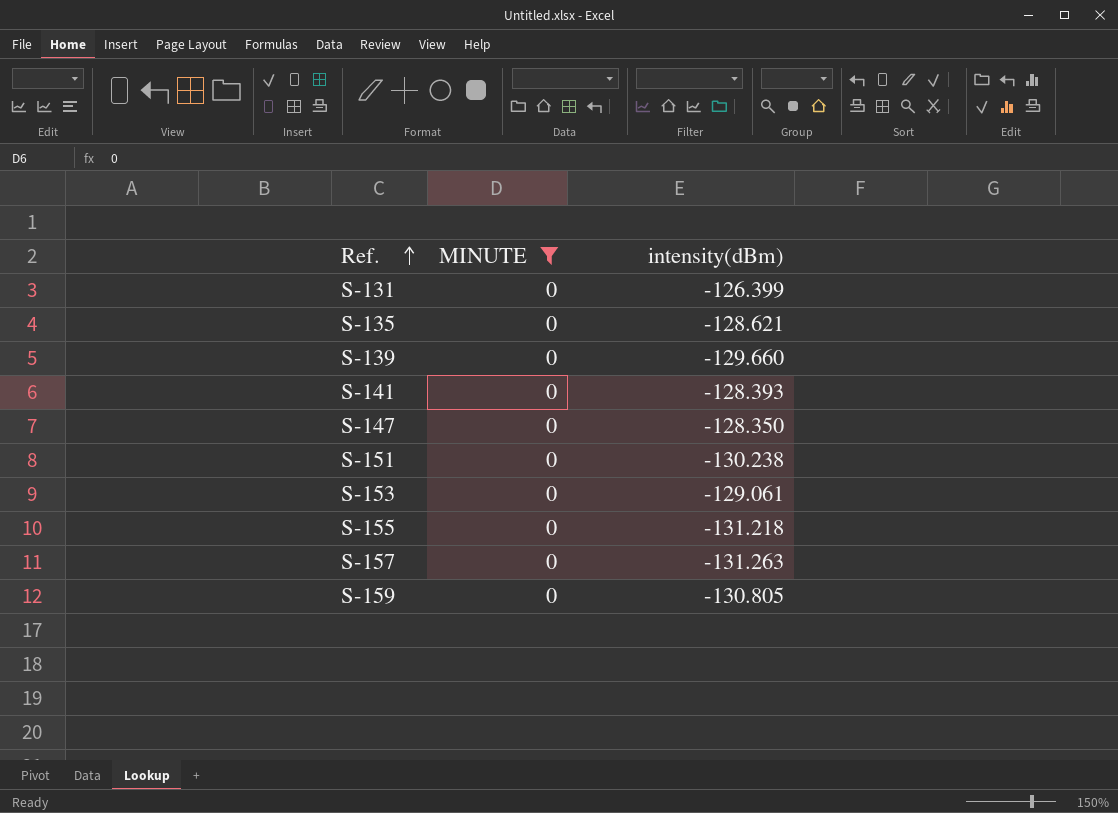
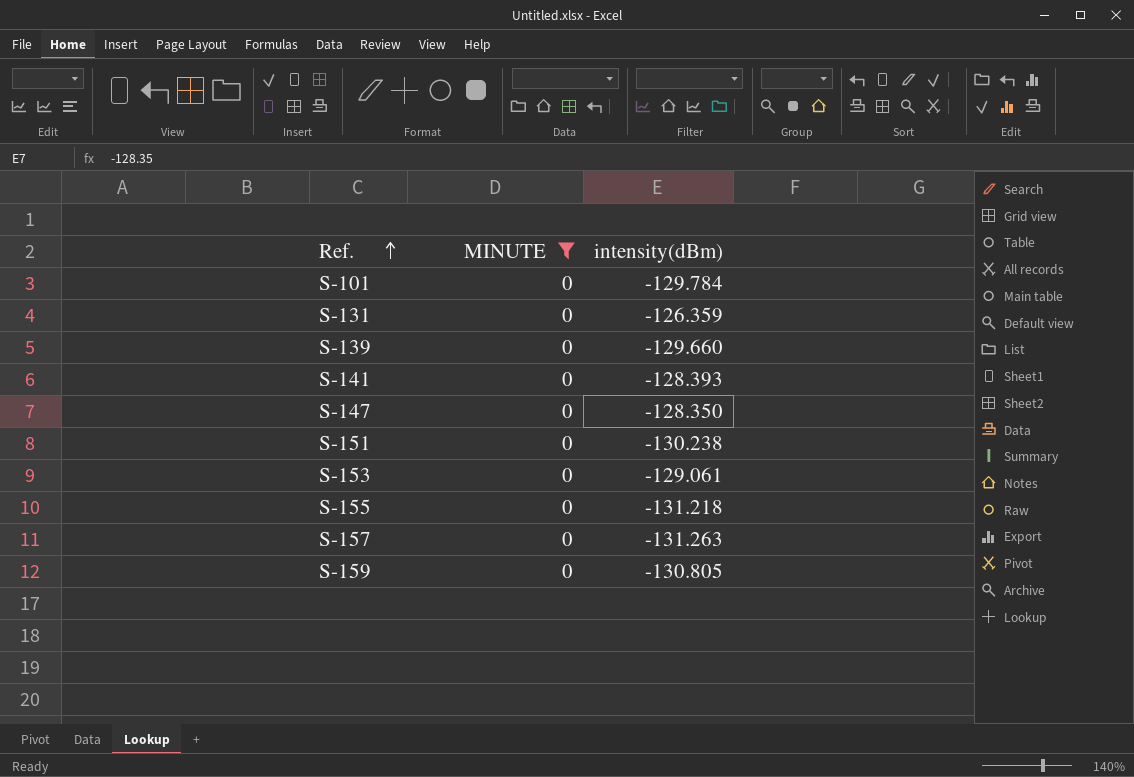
row S-135: 0 | -128.621 -> none
row S-101: none -> 0 | -129.784
S-131 | intensity(dBm): -126.399 -> -126.359

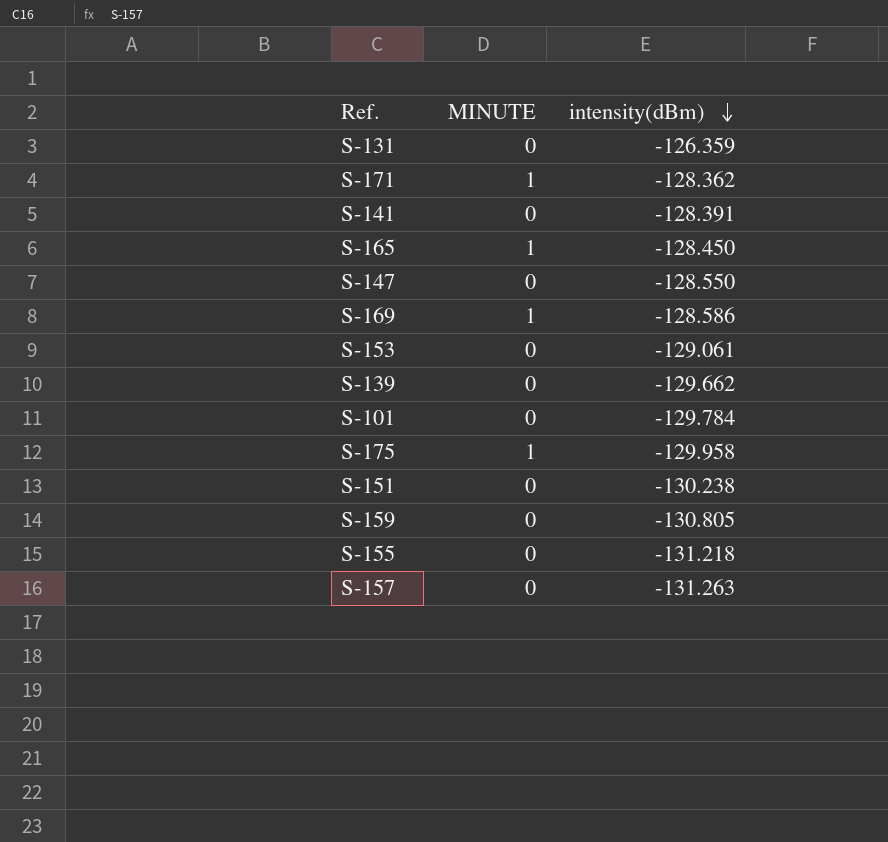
filter: MINUTE = 0 -> none
row order: Ref. ascending -> intensity(dBm) descending
S-141 | intensity(dBm): -128.393 -> -128.391
S-147 | intensity(dBm): -128.350 -> -128.550
S-139 | intensity(dBm): -129.660 -> -129.662

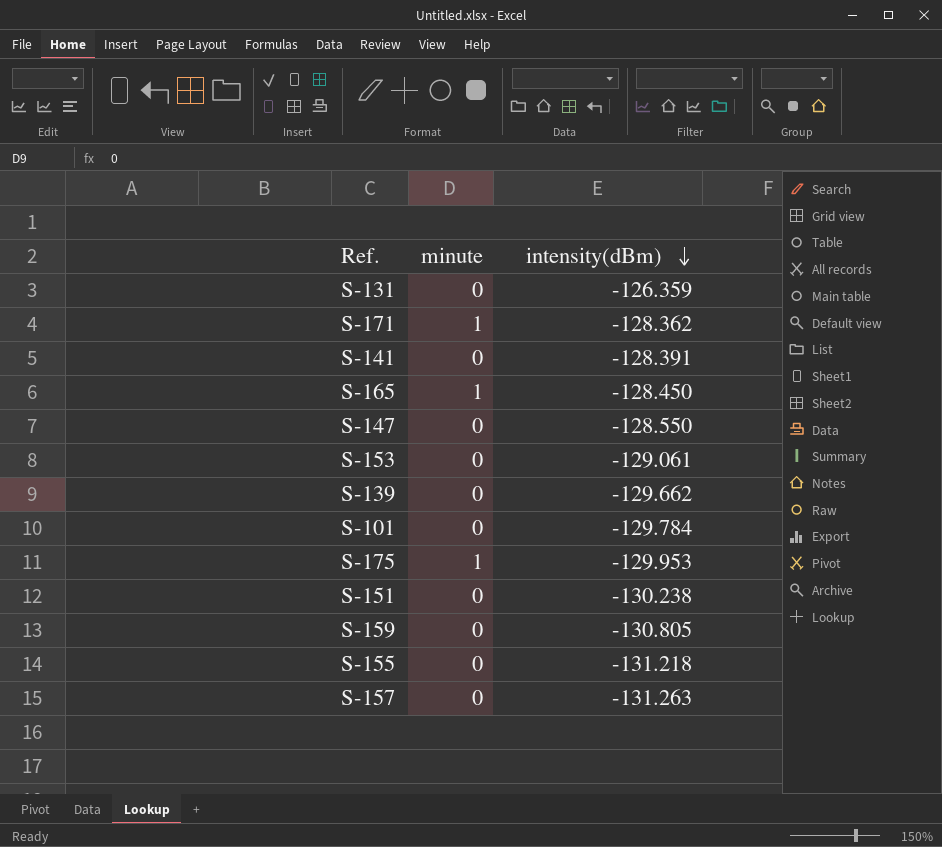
column name: MINUTE -> minute
row S-169: 1 | -128.586 -> none
S-175 | intensity(dBm): -129.958 -> -129.953

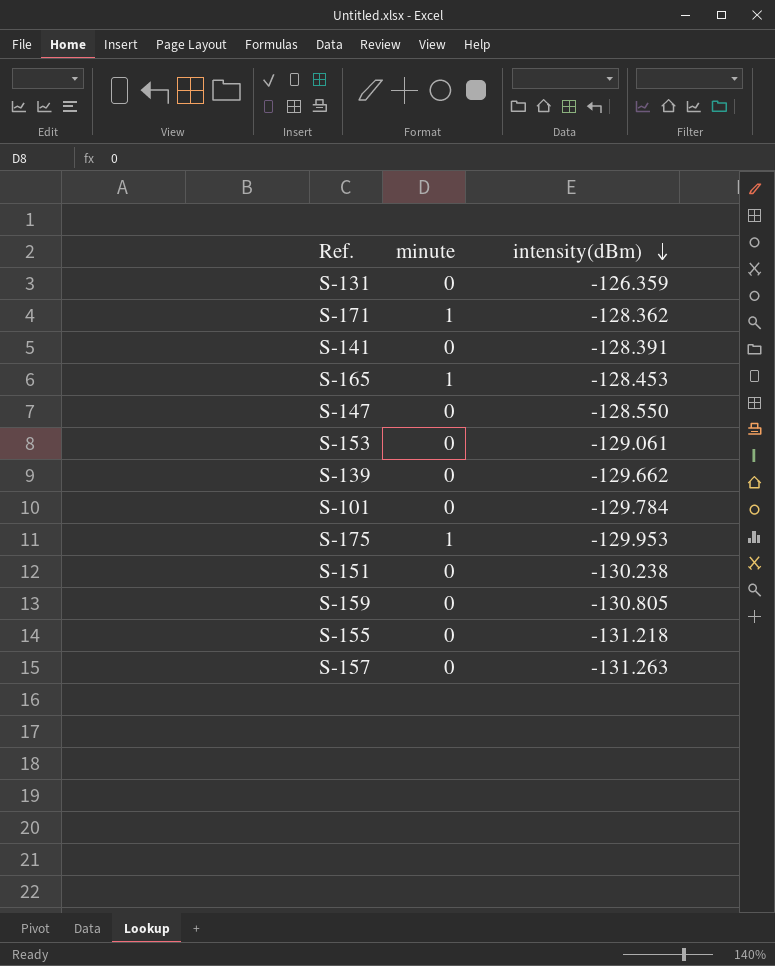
S-165 | intensity(dBm): -128.450 -> -128.453

